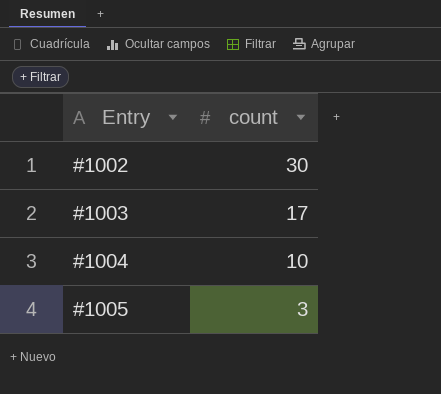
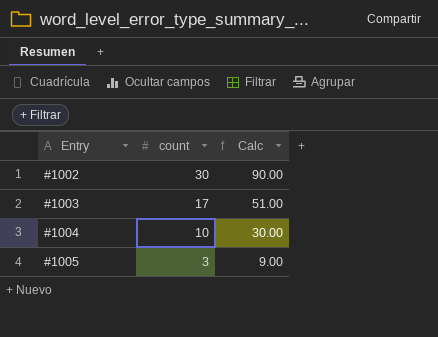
column Calc | formula: none -> [count] * 3

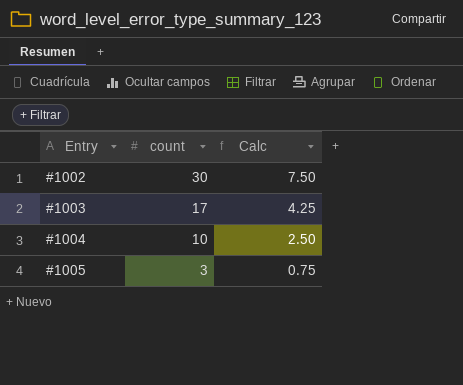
column Calc | formula: [count] * 3 -> [count] * 0.25

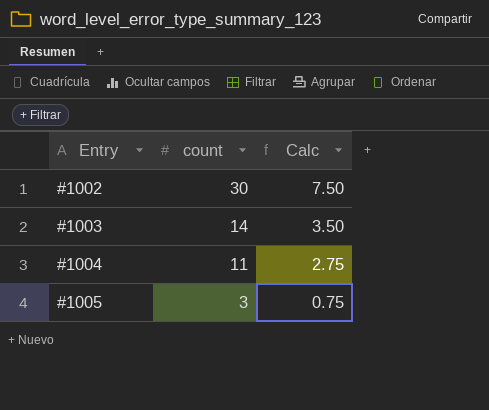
#1003 | count: 17 -> 14
#1003 | Calc: 4.25 -> 3.50
#1004 | count: 10 -> 11
#1004 | Calc: 2.50 -> 2.75

